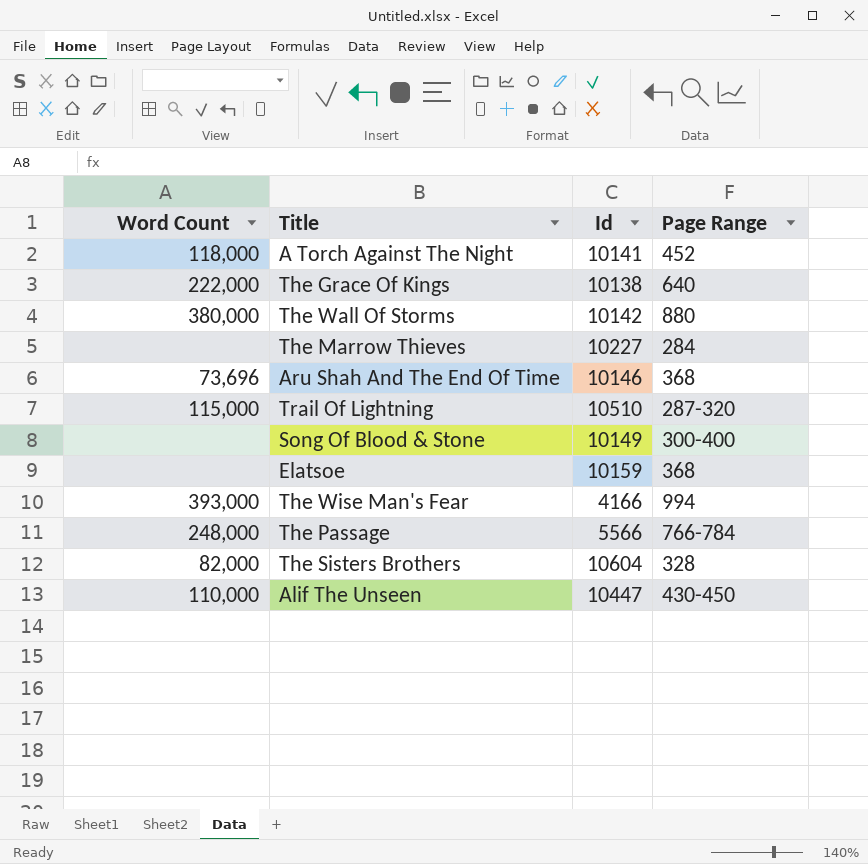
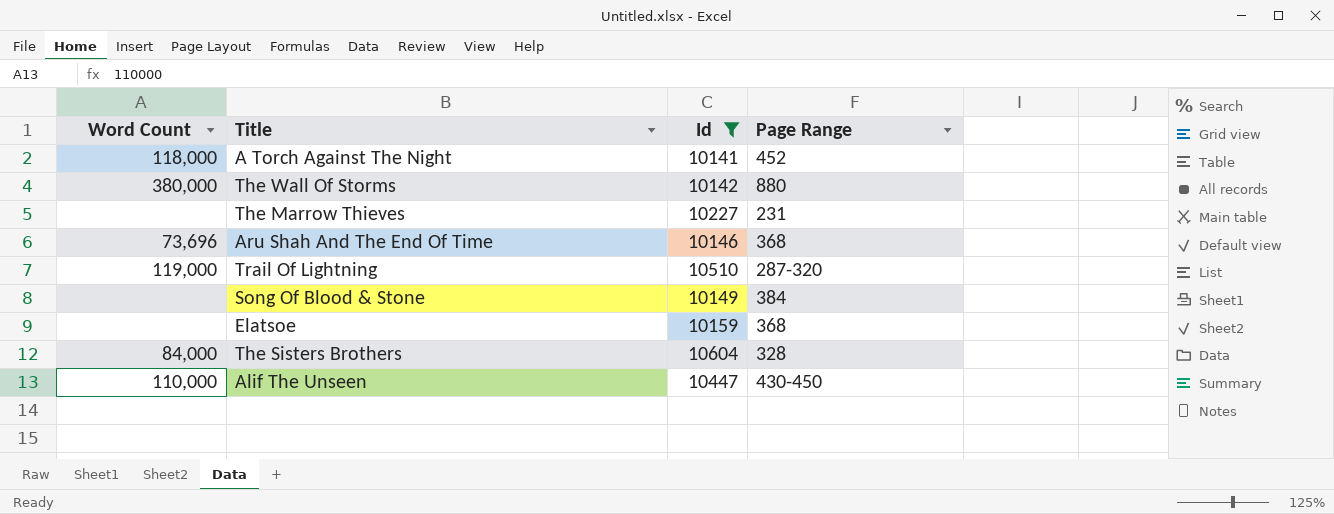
filter: none -> Id >= 10141
The Marrow Thieves | Page Range: 284 -> 231
Trail Of Lightning | Word Count: 115,000 -> 119,000
Song Of Blood & Stone | Page Range: 300-400 -> 384
The Sisters Brothers | Word Count: 82,000 -> 84,000

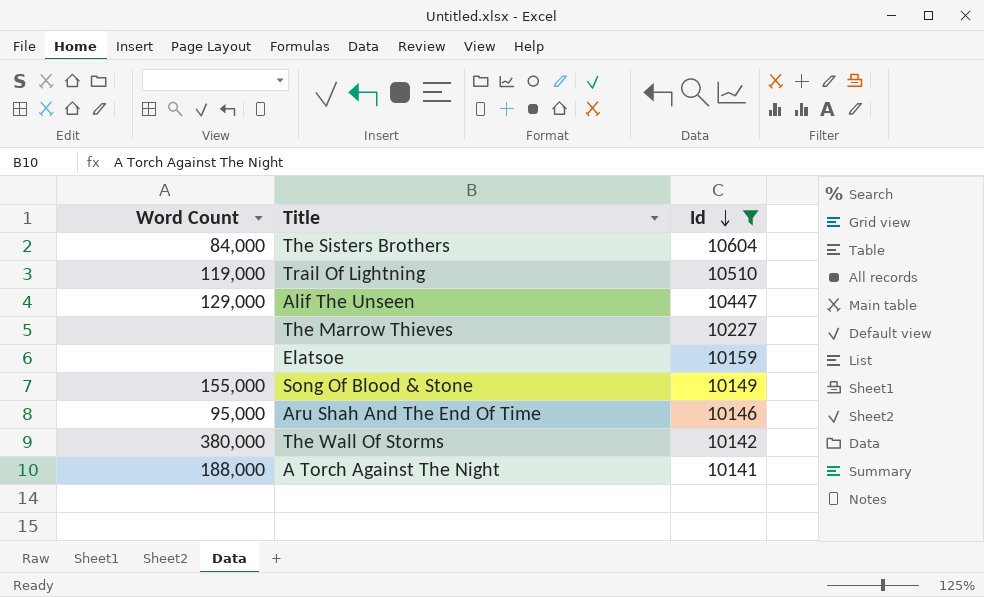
row order: none -> Id descending
column Page Range | position: 4 -> none
Alif The Unseen | Word Count: 110,000 -> 129,000
Song Of Blood & Stone | Word Count: none -> 155,000
Aru Shah And The End Of Time | Word Count: 73,696 -> 95,000
A Torch Against The Night | Word Count: 118,000 -> 188,000

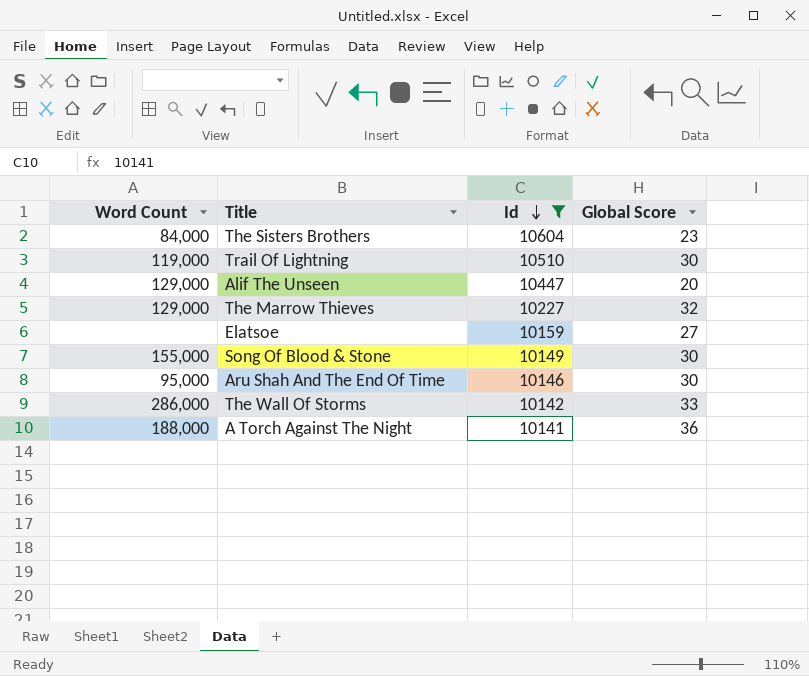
column Global Score | position: none -> 4
The Marrow Thieves | Word Count: none -> 129,000
The Wall Of Storms | Word Count: 380,000 -> 286,000

